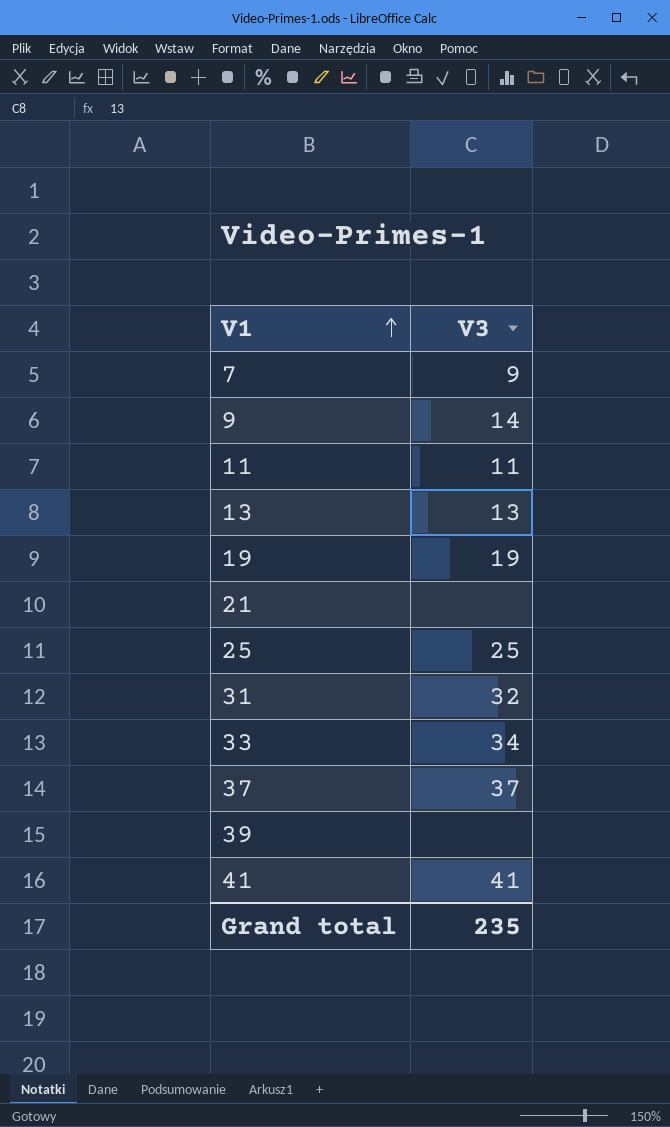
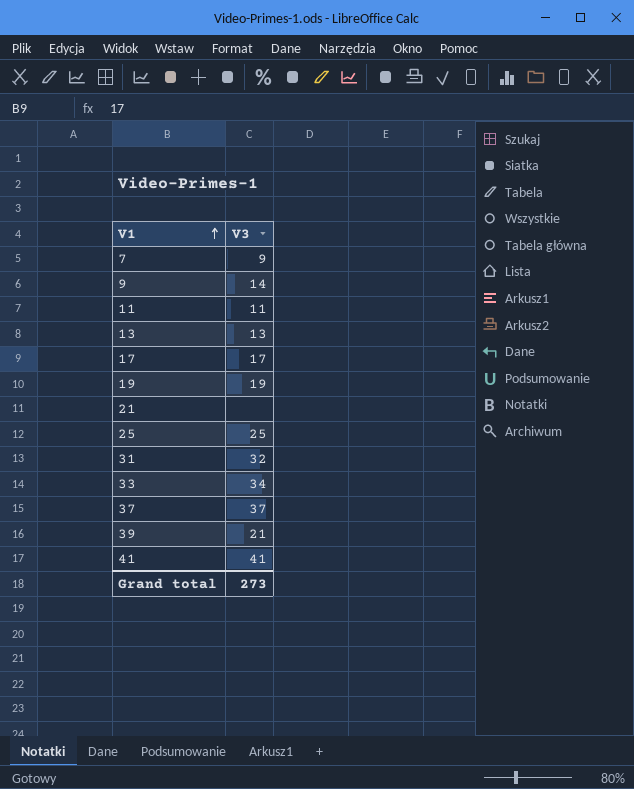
row 17: none -> 17
39 | V3: none -> 21
Grand total | V3: 235 -> 273

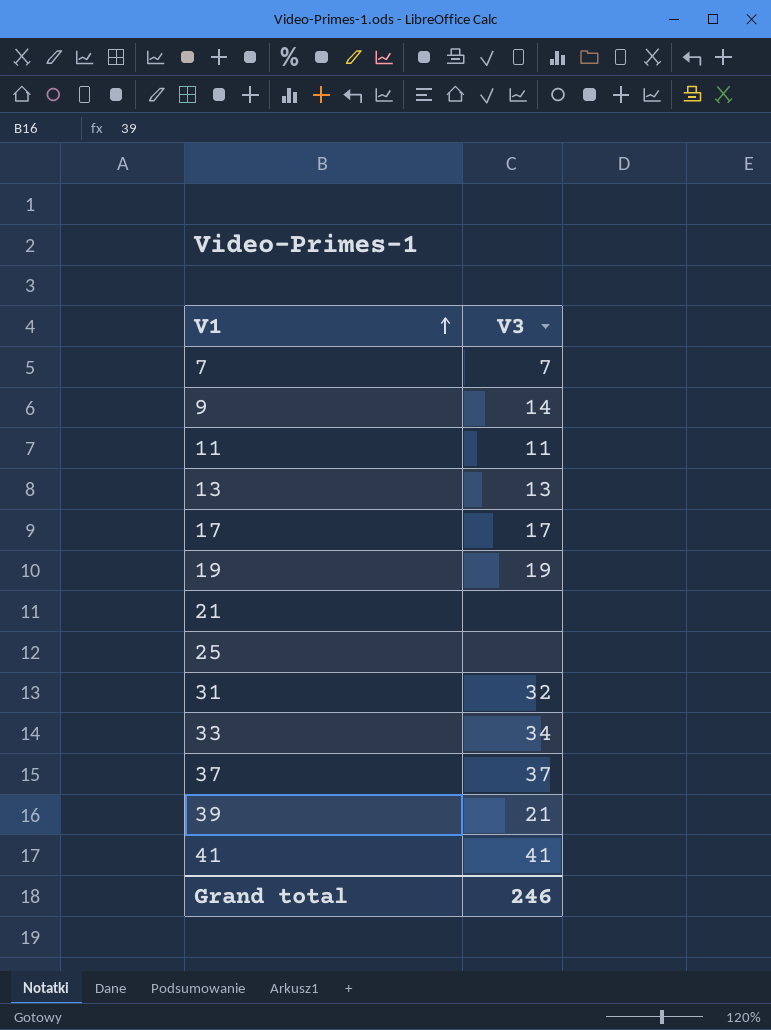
7 | V3: 9 -> 7
25 | V3: 25 -> none
Grand total | V3: 273 -> 246

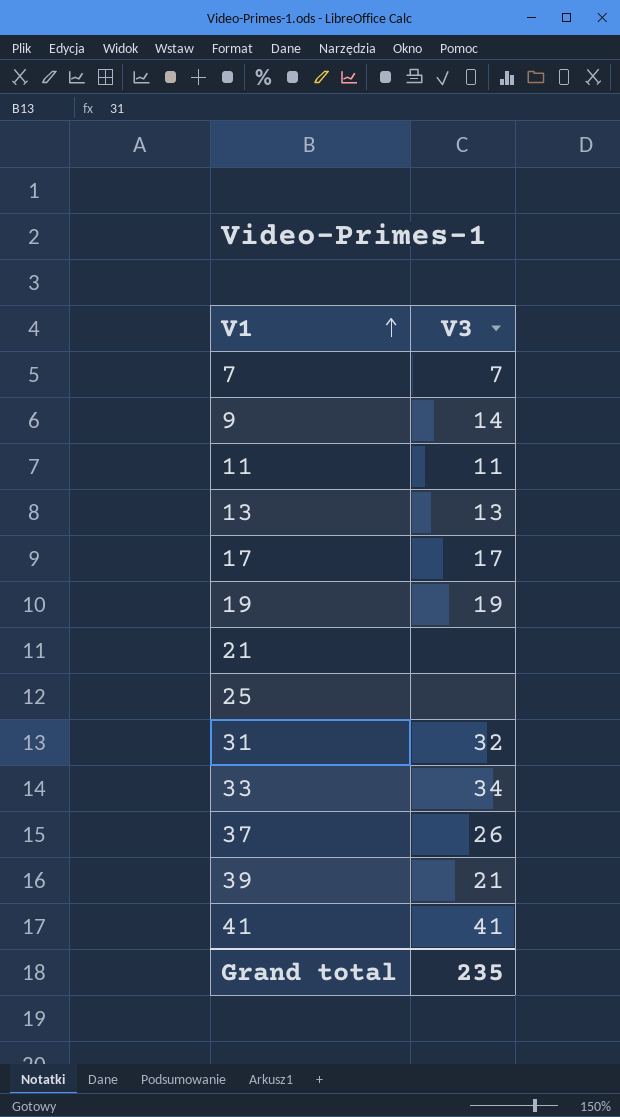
37 | V3: 37 -> 26
Grand total | V3: 246 -> 235

